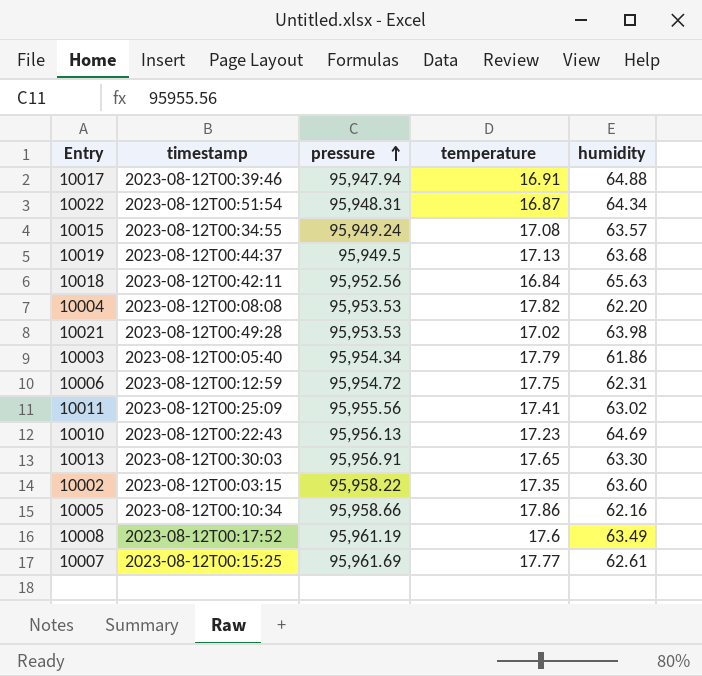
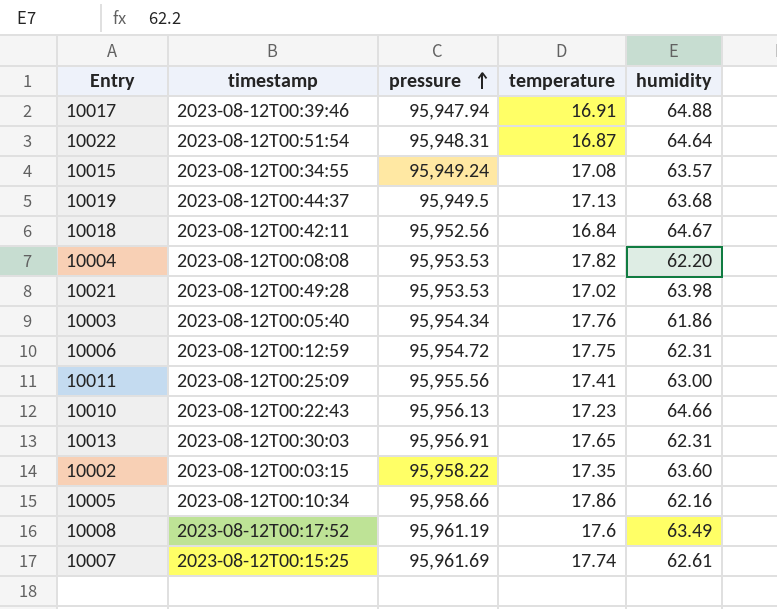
10022 | humidity: 64.34 -> 64.64
10018 | humidity: 65.63 -> 64.67
10003 | temperature: 17.79 -> 17.76
10011 | humidity: 63.02 -> 63.00
10010 | humidity: 64.69 -> 64.66
10013 | humidity: 63.30 -> 62.31
10007 | temperature: 17.77 -> 17.74

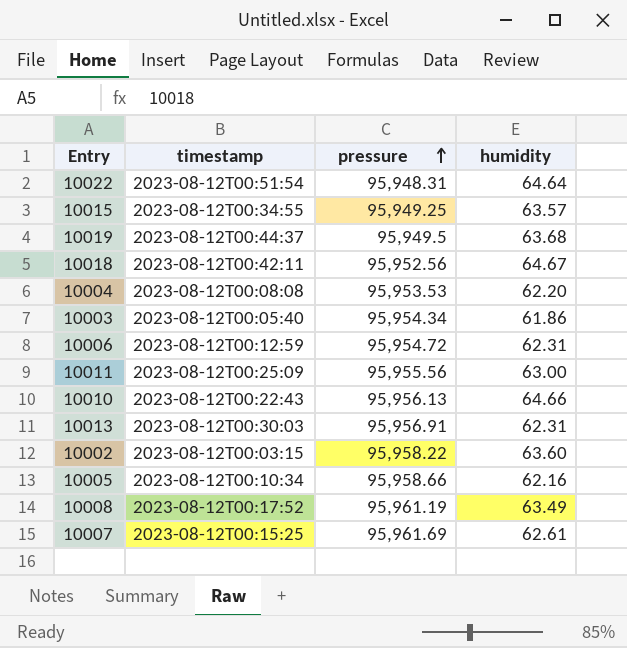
column temperature | position: 4 -> none
row 10017: 2023-08-12T00:39:46 | 95,947.94 | 16.91 | 64.88 -> none
row 10021: 2023-08-12T00:49:28 | 95,953.53 | 17.02 | 63.98 -> none
10015 | pressure: 95,949.24 -> 95,949.25

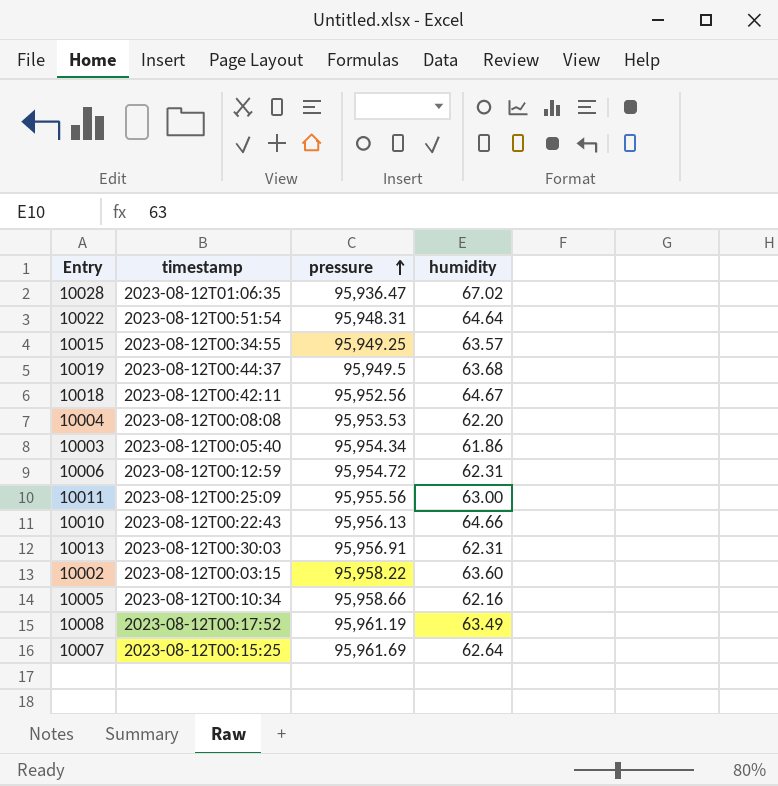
row 10028: none -> 2023-08-12T01:06:35 | 95,936.47 | 67.02
10007 | humidity: 62.61 -> 62.64

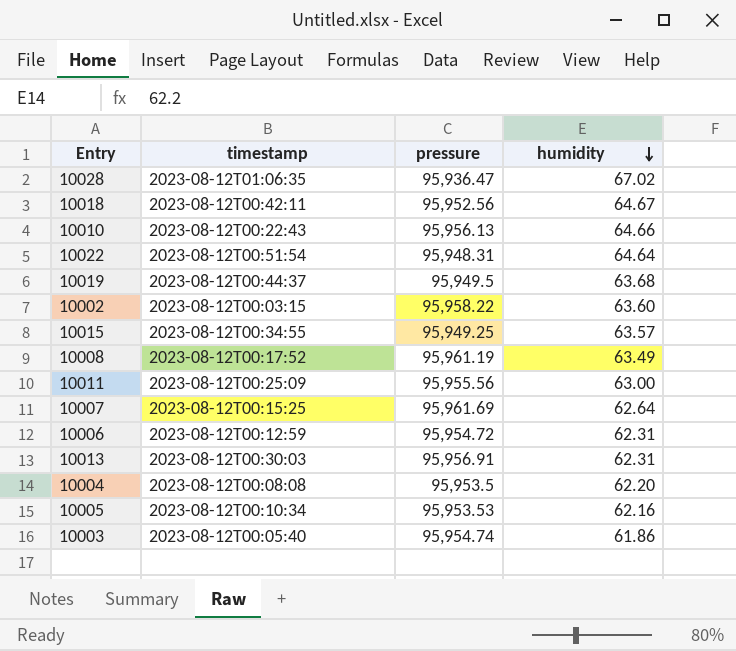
row order: pressure ascending -> humidity descending
10004 | pressure: 95,953.53 -> 95,953.5
10005 | pressure: 95,958.66 -> 95,953.53
10003 | pressure: 95,954.34 -> 95,954.74

